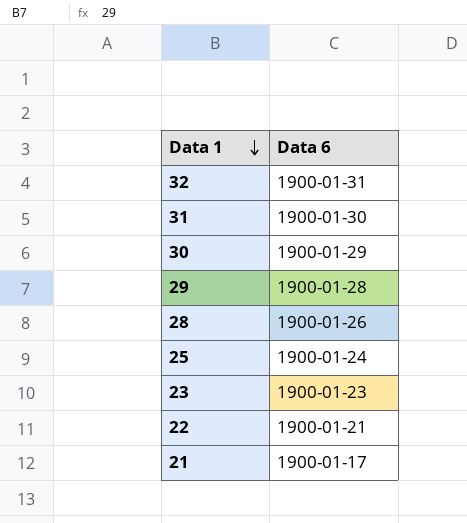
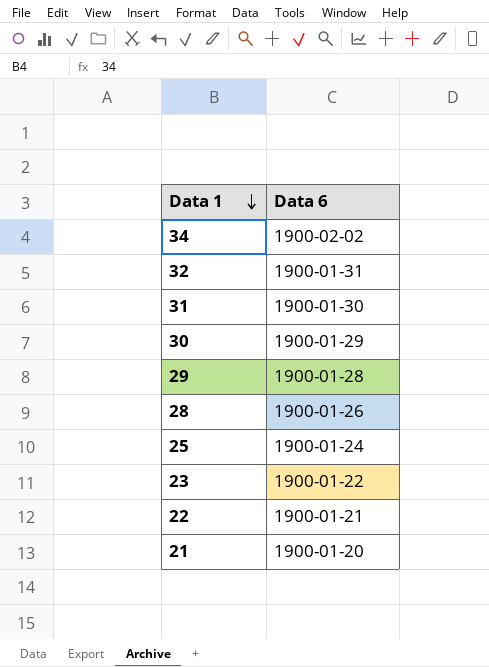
row 34: none -> 1900-02-02
23 | Data 6: 1900-01-23 -> 1900-01-22
21 | Data 6: 1900-01-17 -> 1900-01-20

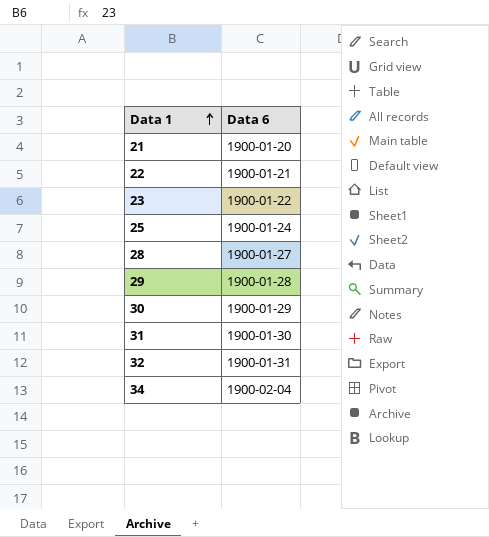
row order: Data 1 descending -> Data 1 ascending
28 | Data 6: 1900-01-26 -> 1900-01-27
34 | Data 6: 1900-02-02 -> 1900-02-04

